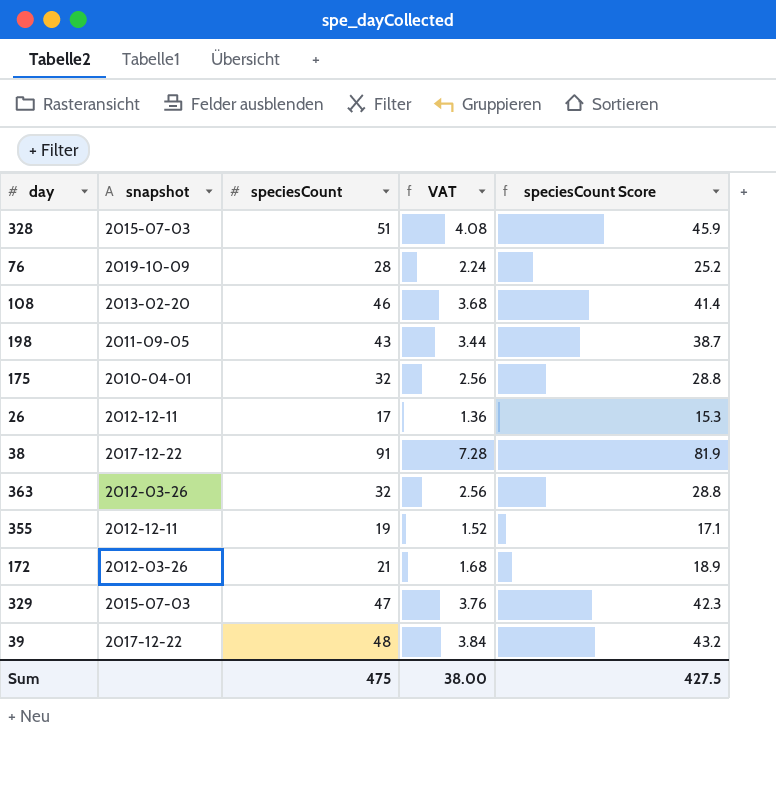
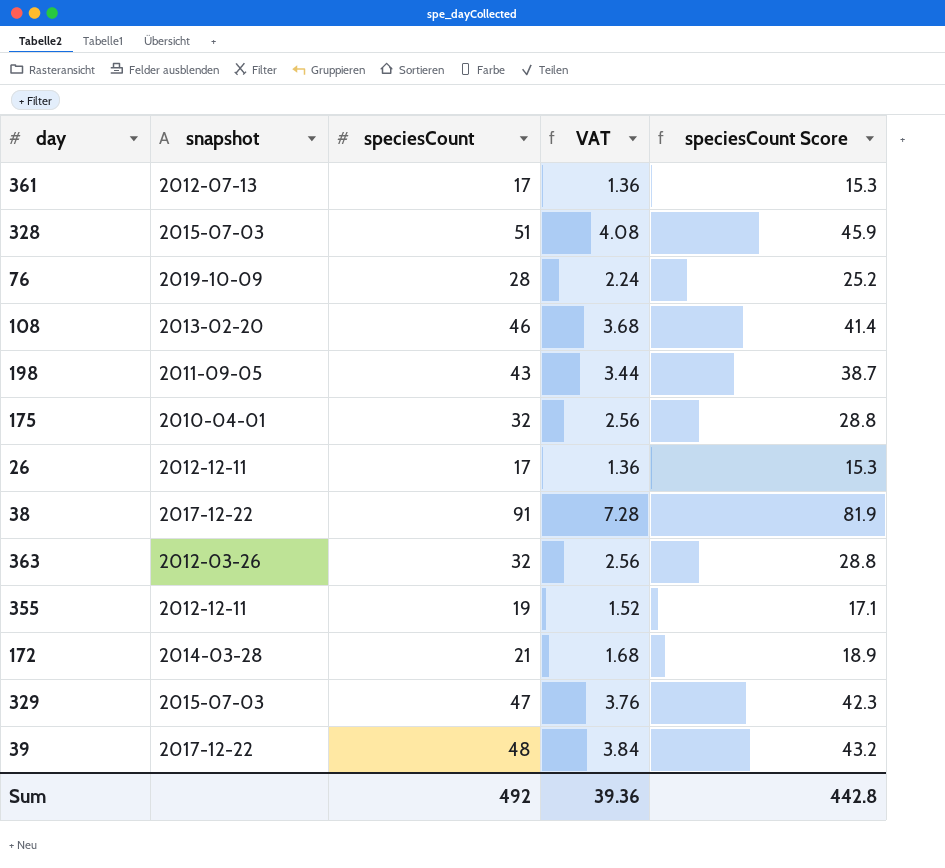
row 361: none -> 2012-07-13 | 17 | 1.36 | 15.3
172 | snapshot: 2012-03-26 -> 2014-03-28
Sum | speciesCount: 475 -> 492
Sum | VAT: 38.00 -> 39.36
Sum | speciesCount Score: 427.5 -> 442.8

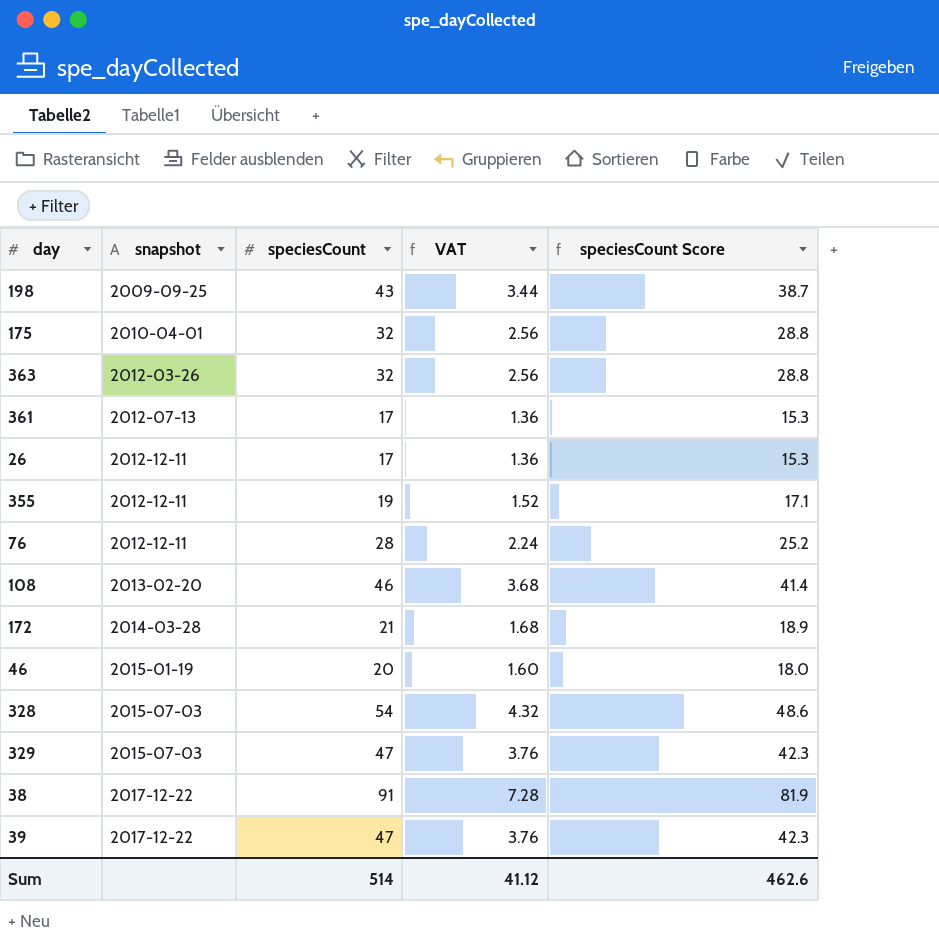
row order: none -> snapshot ascending
198 | snapshot: 2011-09-05 -> 2009-09-25
76 | snapshot: 2019-10-09 -> 2012-12-11
row 46: none -> 2015-01-19 | 20 | 1.60 | 18.0
328 | speciesCount: 51 -> 54
328 | VAT: 4.08 -> 4.32
328 | speciesCount Score: 45.9 -> 48.6
39 | speciesCount: 48 -> 47
39 | VAT: 3.84 -> 3.76
39 | speciesCount Score: 43.2 -> 42.3
Sum | speciesCount: 492 -> 514
Sum | VAT: 39.36 -> 41.12
Sum | speciesCount Score: 442.8 -> 462.6

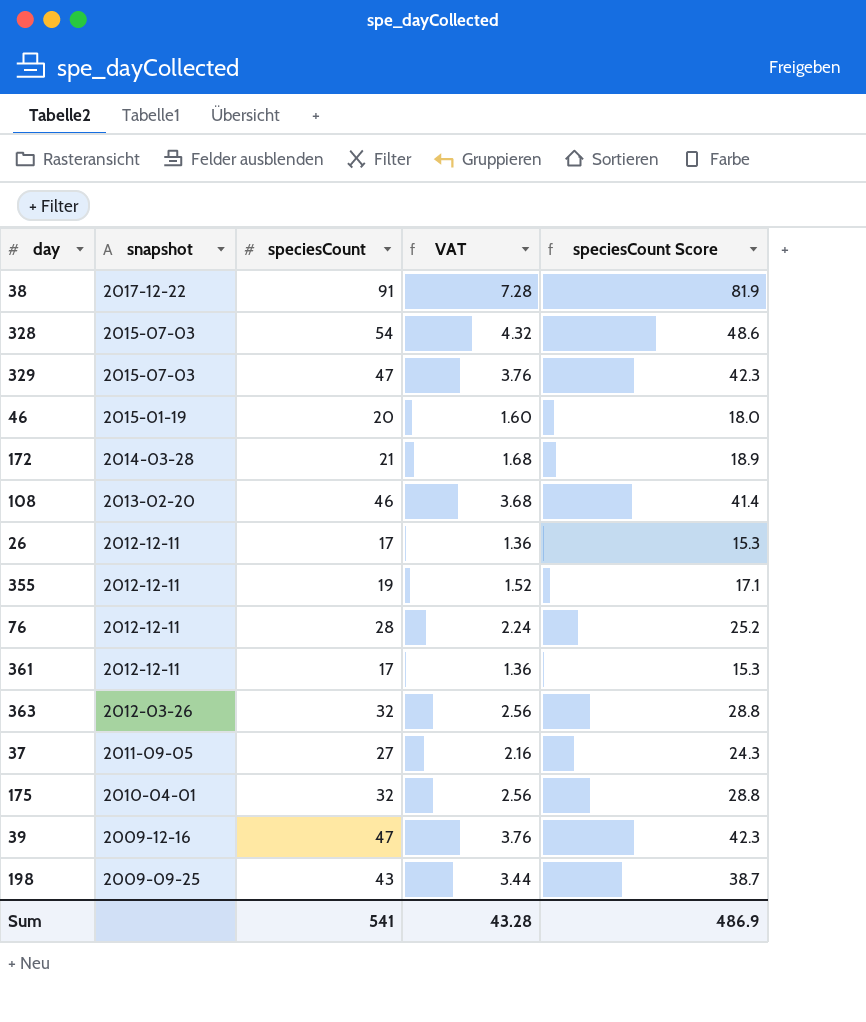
row order: snapshot ascending -> snapshot descending
361 | snapshot: 2012-07-13 -> 2012-12-11
row 37: none -> 2011-09-05 | 27 | 2.16 | 24.3
39 | snapshot: 2017-12-22 -> 2009-12-16
Sum | speciesCount: 514 -> 541
Sum | VAT: 41.12 -> 43.28
Sum | speciesCount Score: 462.6 -> 486.9

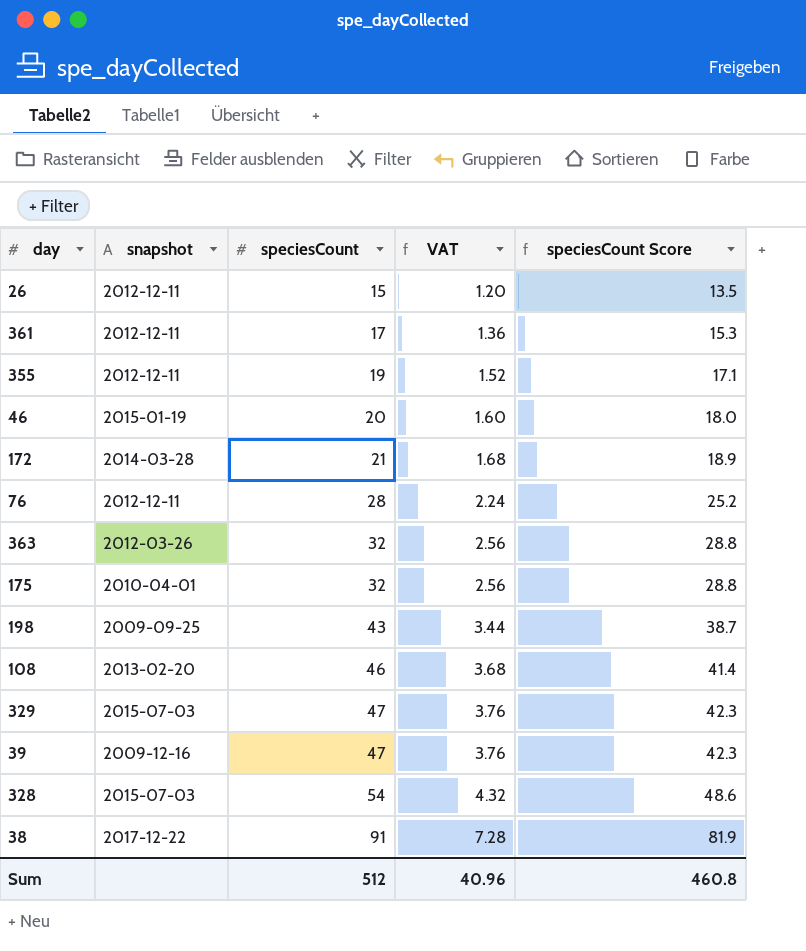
row order: snapshot descending -> speciesCount ascending
row 37: 2011-09-05 | 27 | 2.16 | 24.3 -> none
26 | speciesCount: 17 -> 15
26 | VAT: 1.36 -> 1.20
26 | speciesCount Score: 15.3 -> 13.5
Sum | speciesCount: 541 -> 512
Sum | VAT: 43.28 -> 40.96
Sum | speciesCount Score: 486.9 -> 460.8

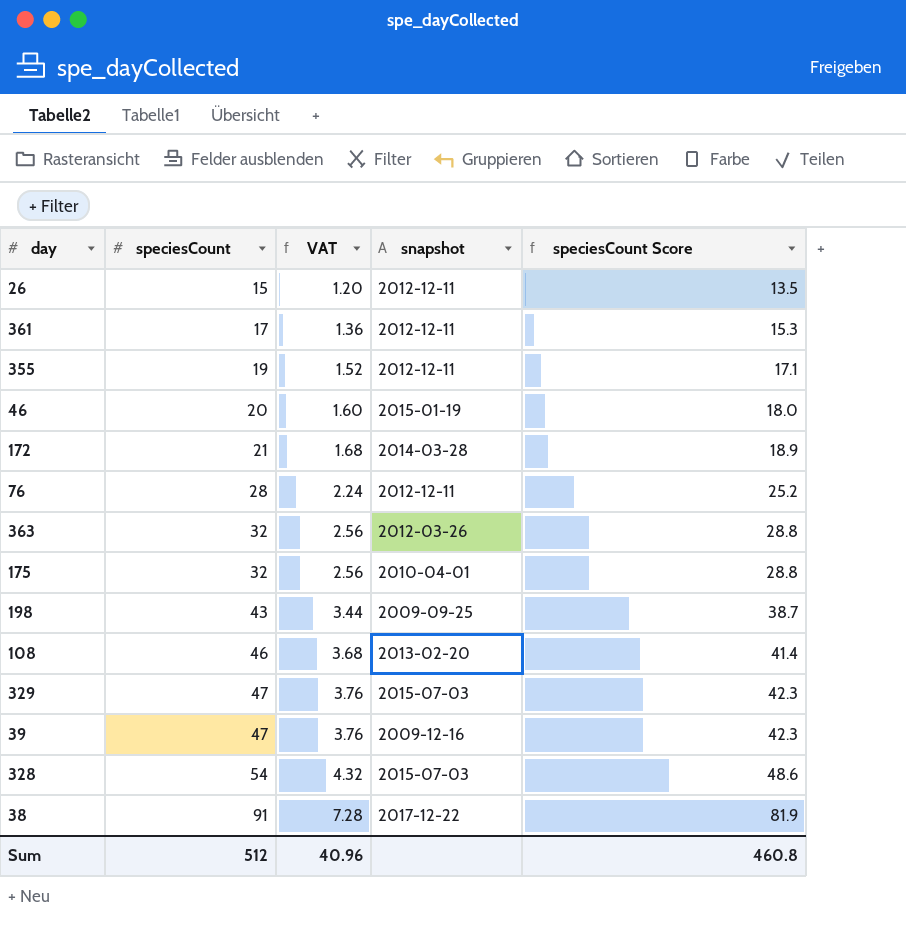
column snapshot | position: 2 -> 4

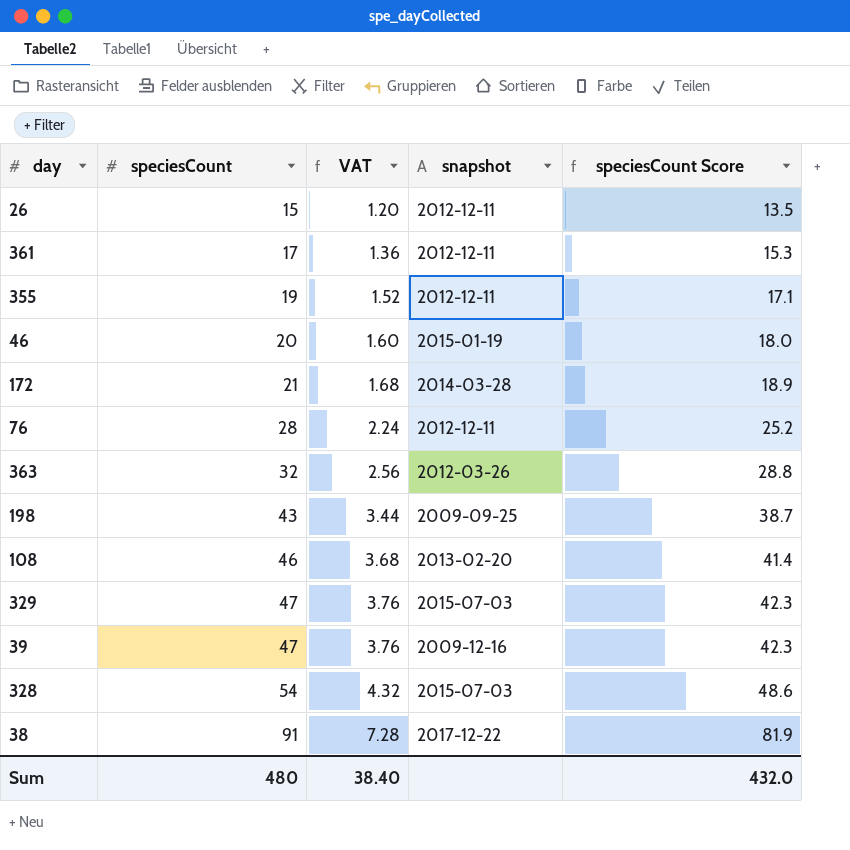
row 175: 32 | 2.56 | 2010-04-01 | 28.8 -> none
Sum | speciesCount: 512 -> 480
Sum | VAT: 40.96 -> 38.40
Sum | speciesCount Score: 460.8 -> 432.0

